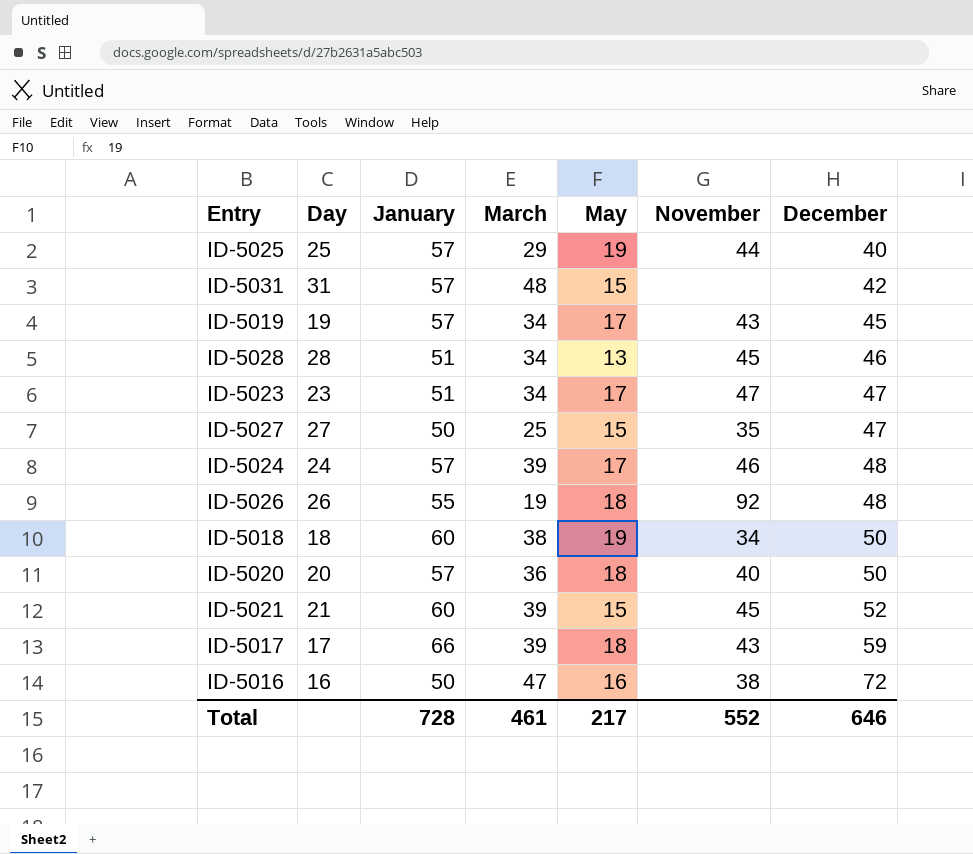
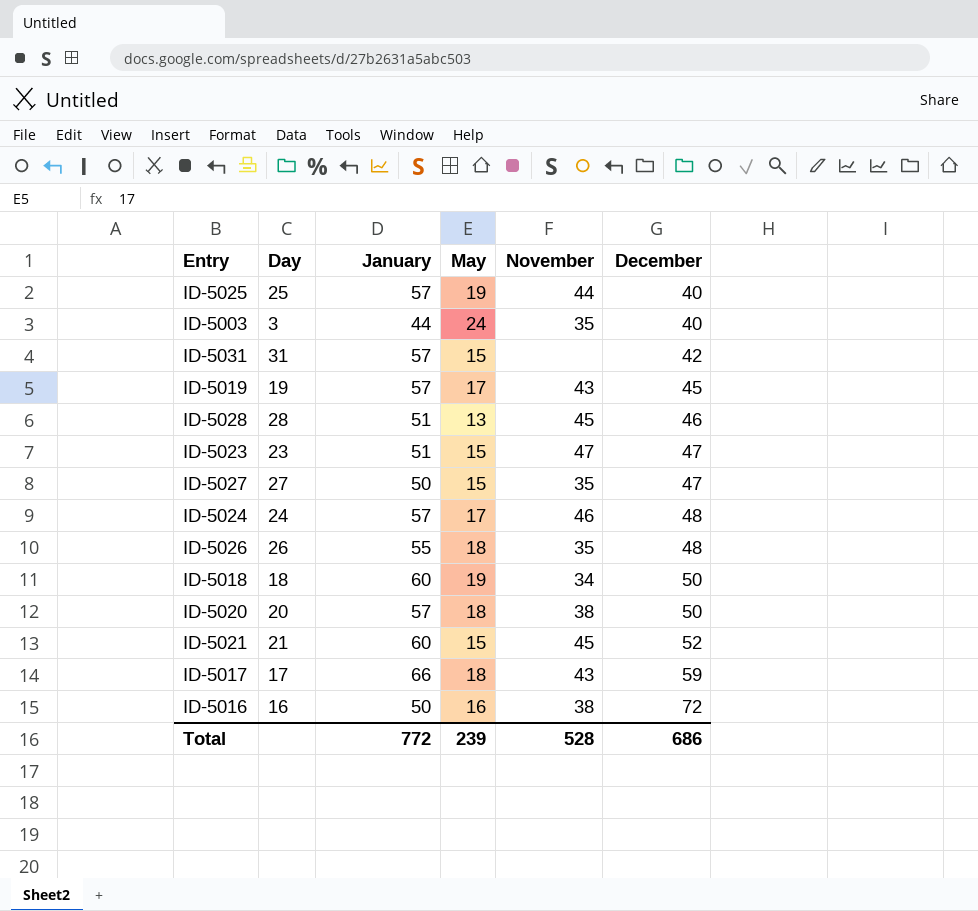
column March | position: 4 -> none
row ID-5003: none -> 3 | 44 | 24 | 35 | 40
ID-5023 | May: 17 -> 15
ID-5026 | November: 92 -> 35
ID-5020 | November: 40 -> 38
Total | January: 728 -> 772
Total | May: 217 -> 239
Total | November: 552 -> 528
Total | December: 646 -> 686

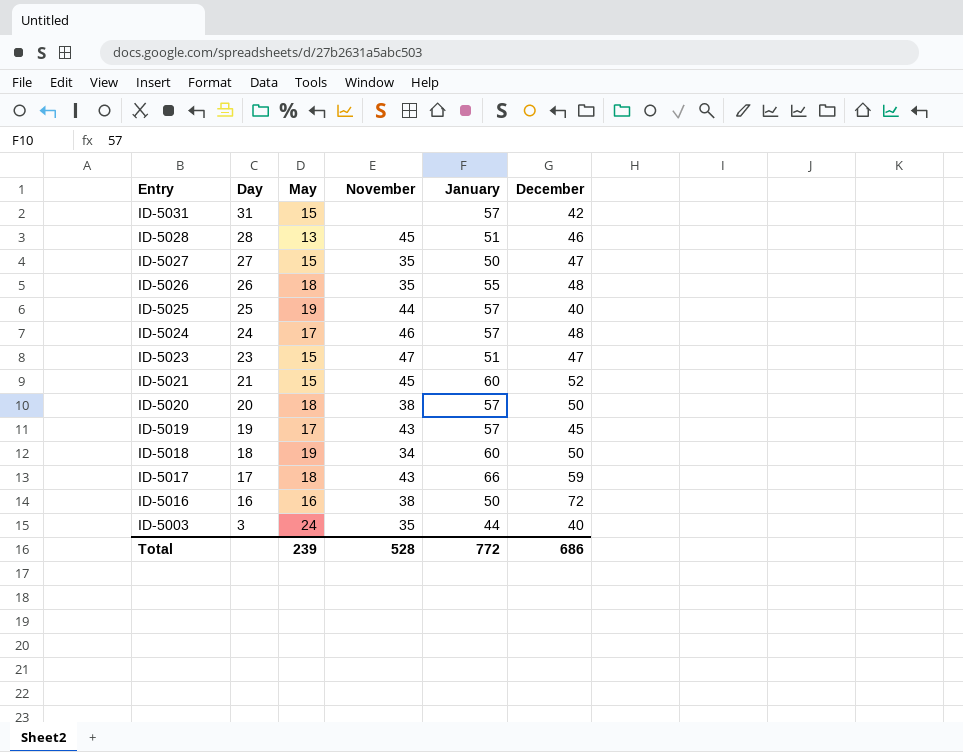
row order: December ascending -> Entry descending
column January | position: 3 -> 5

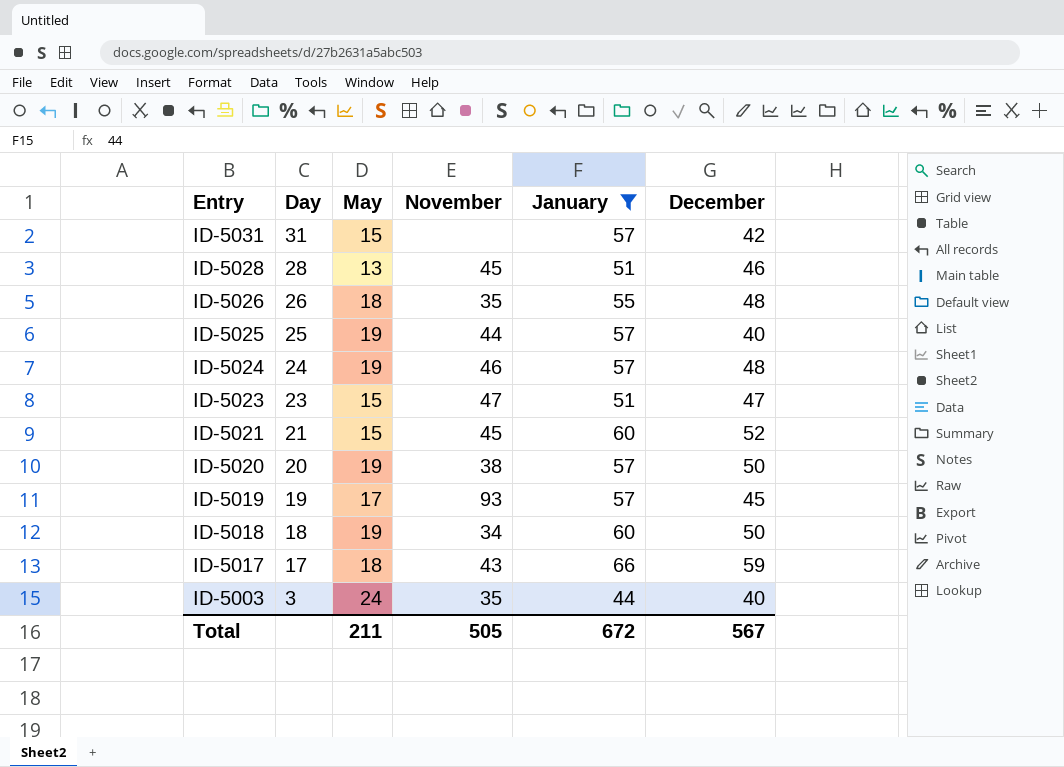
filter: none -> January != 50
ID-5024 | May: 17 -> 19
ID-5020 | May: 18 -> 19
ID-5019 | November: 43 -> 93
Total | May: 239 -> 211
Total | November: 528 -> 505
Total | January: 772 -> 672
Total | December: 686 -> 567

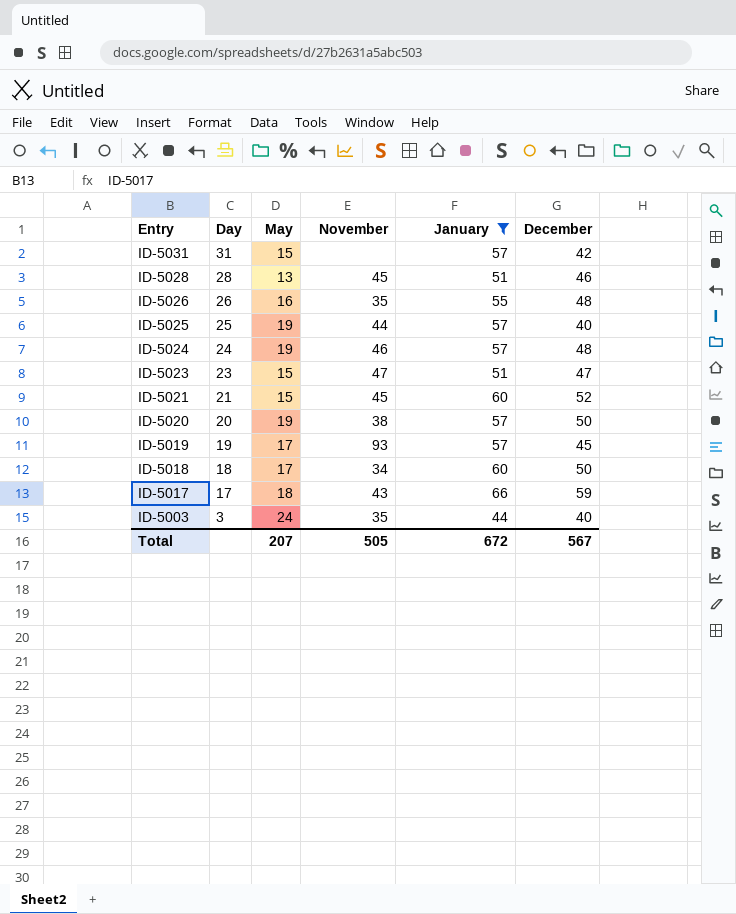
ID-5026 | May: 18 -> 16
ID-5018 | May: 19 -> 17
Total | May: 211 -> 207

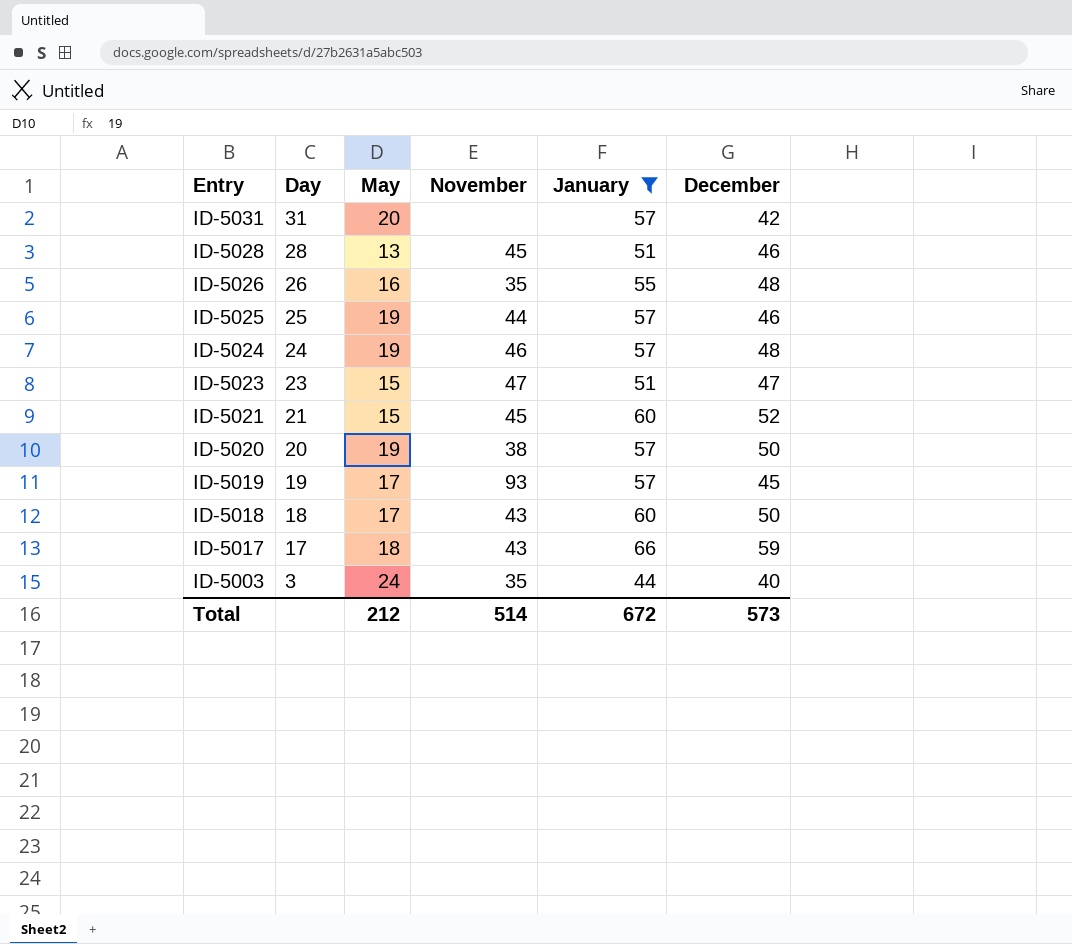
ID-5031 | May: 15 -> 20
ID-5025 | December: 40 -> 46
ID-5018 | November: 34 -> 43
Total | May: 207 -> 212
Total | November: 505 -> 514
Total | December: 567 -> 573

